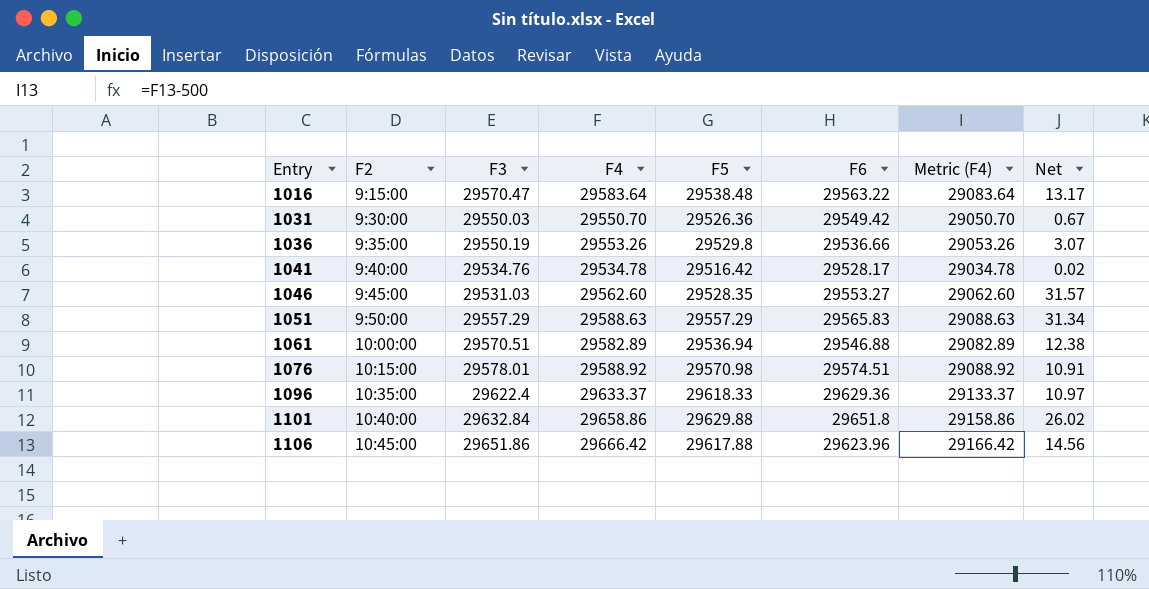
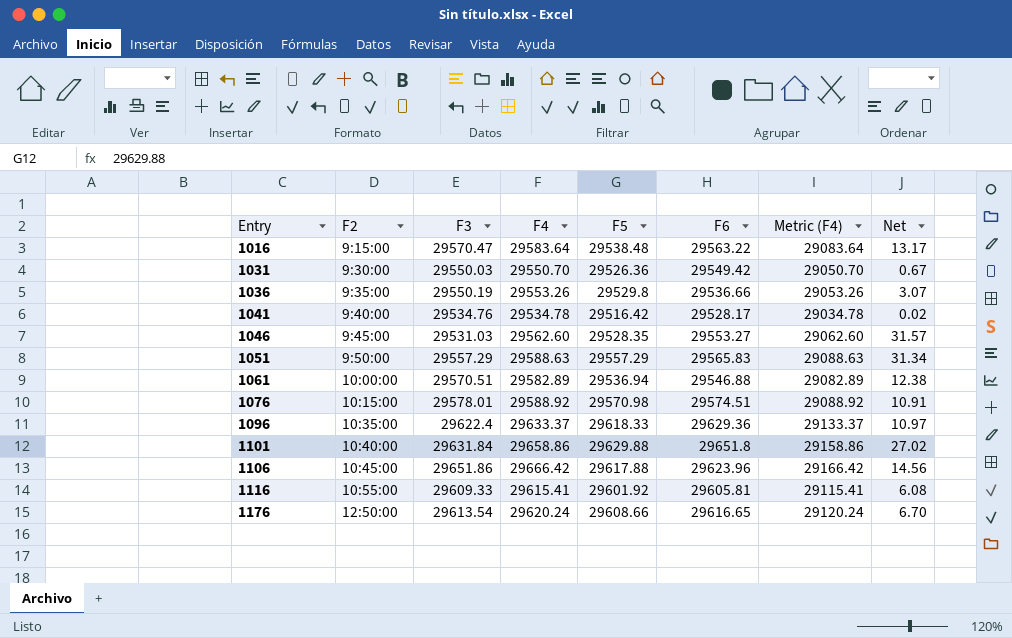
1101 | F3: 29632.84 -> 29631.84
1101 | Net: 26.02 -> 27.02
row 1116: none -> 10:55:00 | 29609.33 | 29615.41 | 29601.92 | 29605.81 | 29115.41 | 6.08
row 1176: none -> 12:50:00 | 29613.54 | 29620.24 | 29608.66 | 29616.65 | 29120.24 | 6.70

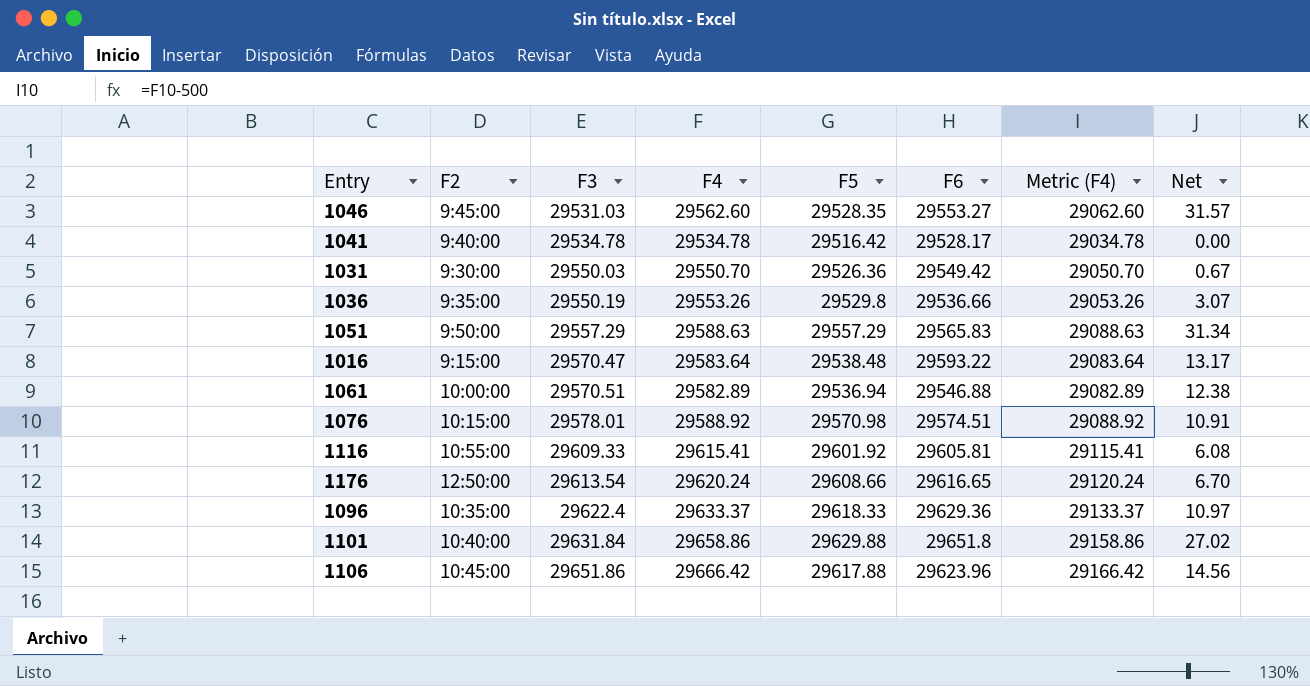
row order: Entry ascending -> F3 ascending
1041 | F3: 29534.76 -> 29534.78
1041 | Net: 0.02 -> 0.00
1016 | F6: 29563.22 -> 29593.22

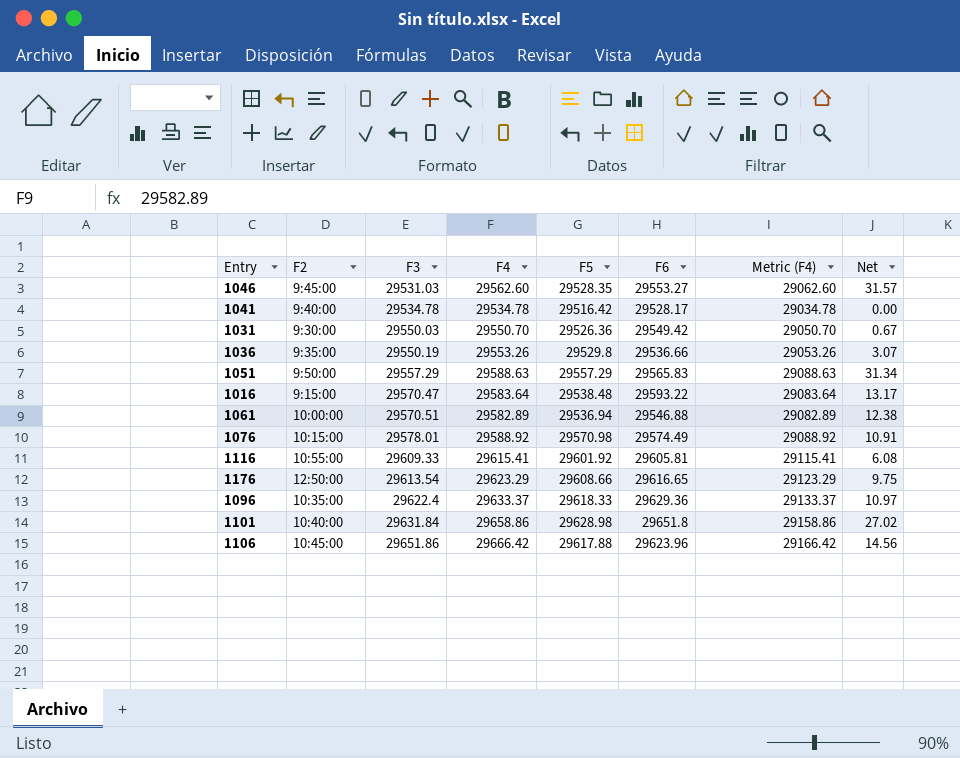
1076 | F6: 29574.51 -> 29574.49
1176 | F4: 29620.24 -> 29623.29
1176 | Metric (F4): 29120.24 -> 29123.29
1176 | Net: 6.70 -> 9.75
1101 | F5: 29629.88 -> 29628.98

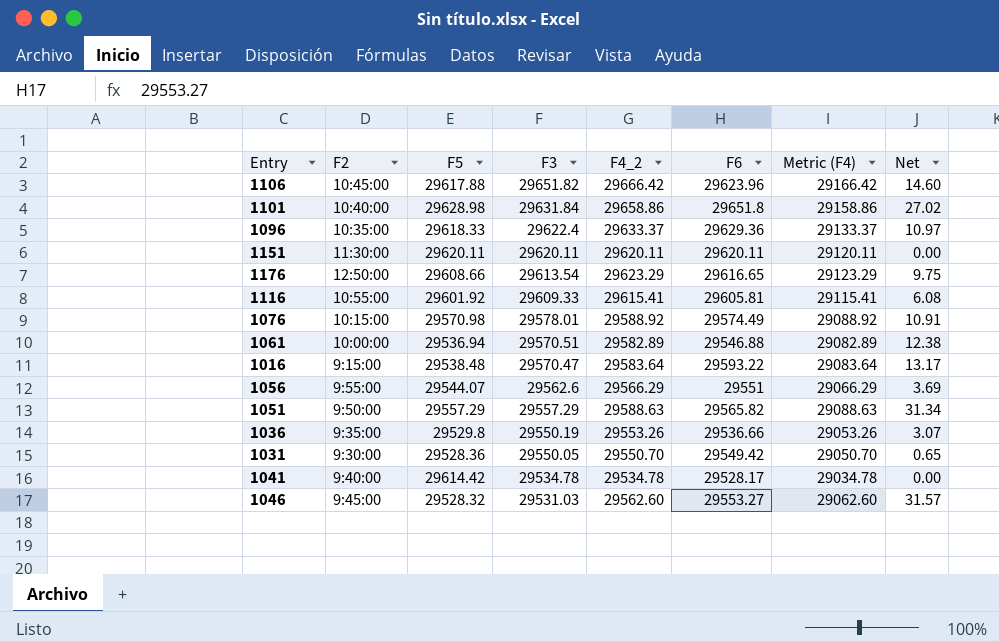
row order: F3 ascending -> F3 descending
column F5 | position: 5 -> 3
column name: F4 -> F4_2
1106 | F3: 29651.86 -> 29651.82
1106 | Net: 14.56 -> 14.60
row 1151: none -> 11:30:00 | 29620.11 | 29620.11 | 29620.11 | 29620.11 | 29120.11 | 0.00
row 1056: none -> 9:55:00 | 29544.07 | 29562.6 | 29566.29 | 29551 | 29066.29 | 3.69
1051 | F6: 29565.83 -> 29565.82
1031 | F5: 29526.36 -> 29528.36
1031 | F3: 29550.03 -> 29550.05
1031 | Net: 0.67 -> 0.65
1041 | F5: 29516.42 -> 29614.42
1046 | F5: 29528.35 -> 29528.32

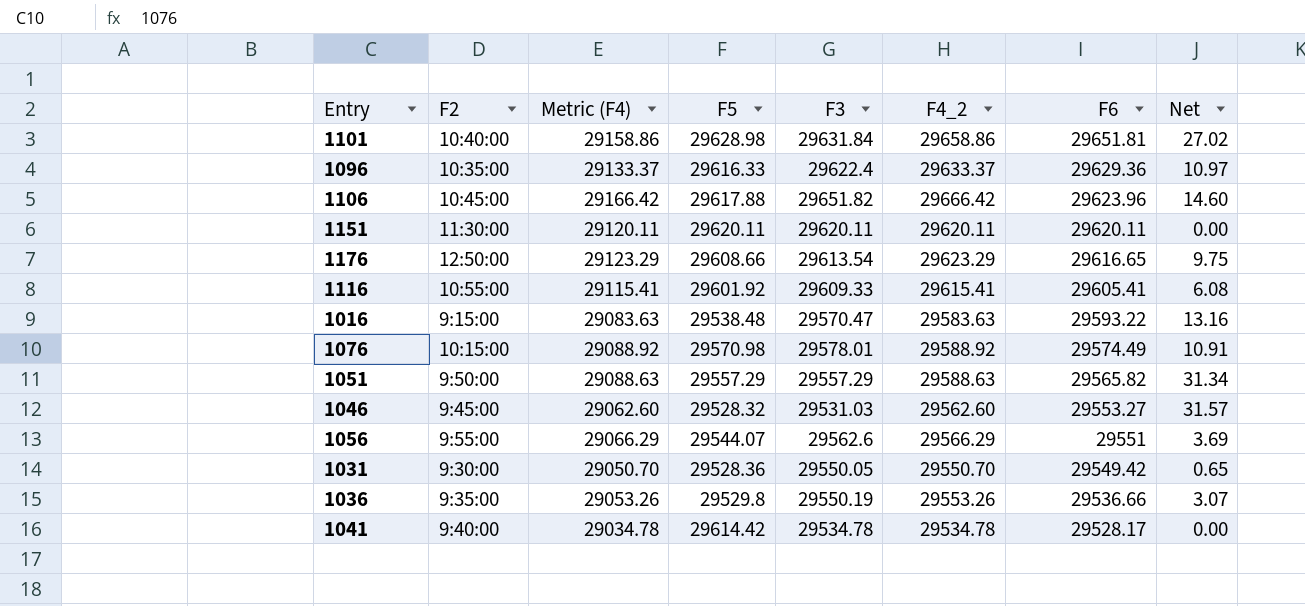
row order: F3 descending -> F6 descending
column Metric (F4) | position: 7 -> 3
row 1061: 10:00:00 | 29536.94 | 29570.51 | 29582.89 | 29546.88 | 29082.89 | 12.38 -> none
1101 | F6: 29651.8 -> 29651.81
1096 | F5: 29618.33 -> 29616.33
1116 | F6: 29605.81 -> 29605.41
1016 | Metric (F4): 29083.64 -> 29083.63
1016 | F4_2: 29583.64 -> 29583.63
1016 | Net: 13.17 -> 13.16

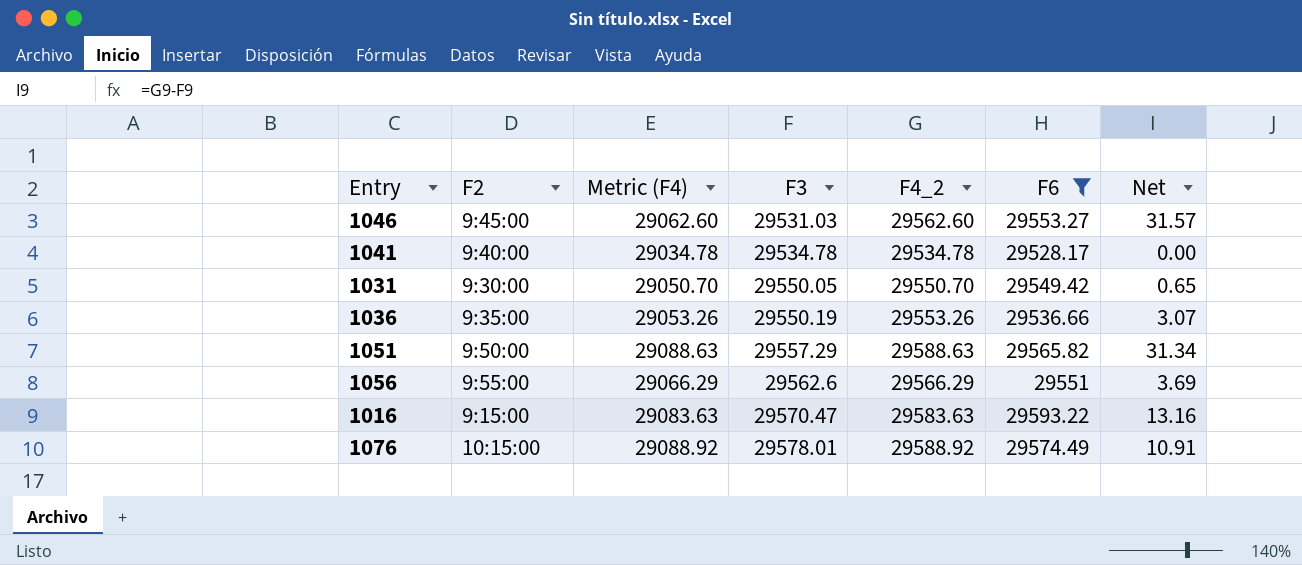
filter: none -> F6 <= 29593.22
row order: F6 descending -> F3 ascending
column F5 | position: 4 -> none

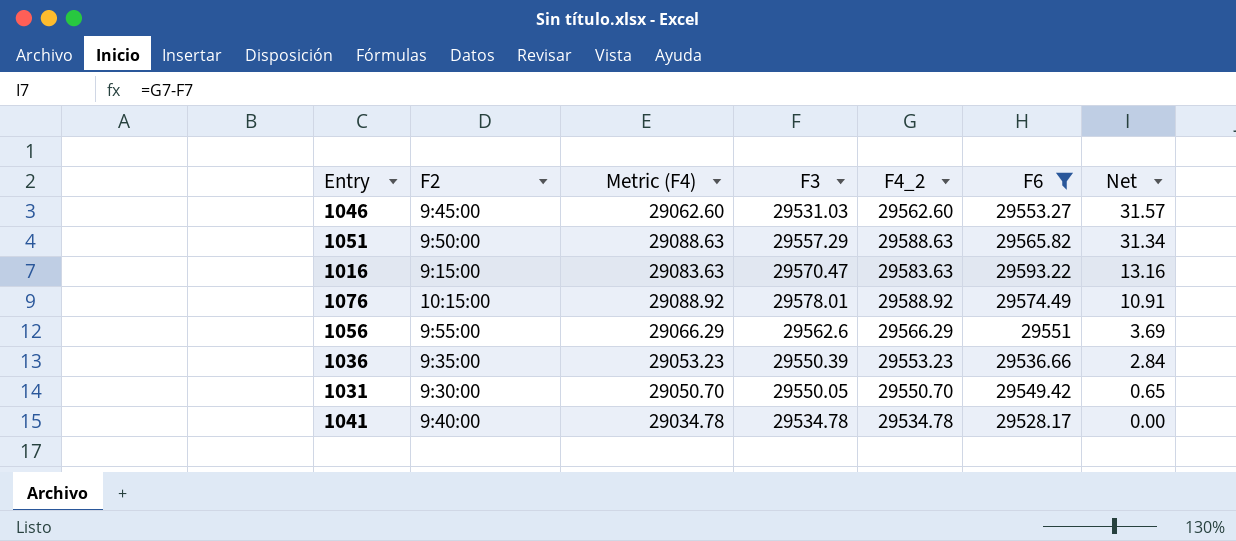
row order: F3 ascending -> Net descending
1036 | Metric (F4): 29053.26 -> 29053.23
1036 | F3: 29550.19 -> 29550.39
1036 | F4_2: 29553.26 -> 29553.23
1036 | Net: 3.07 -> 2.84

